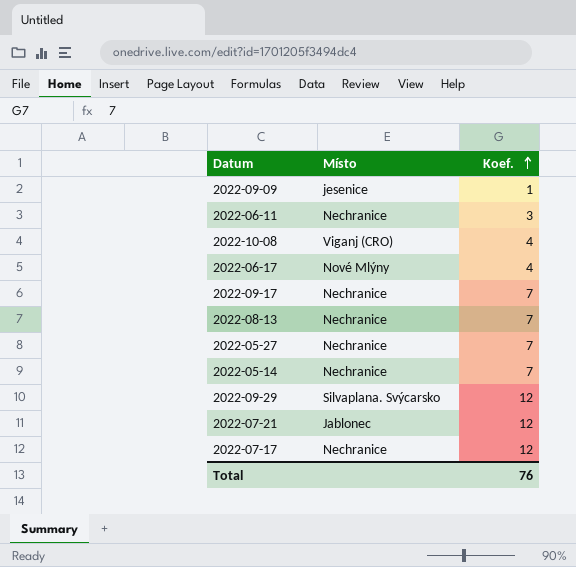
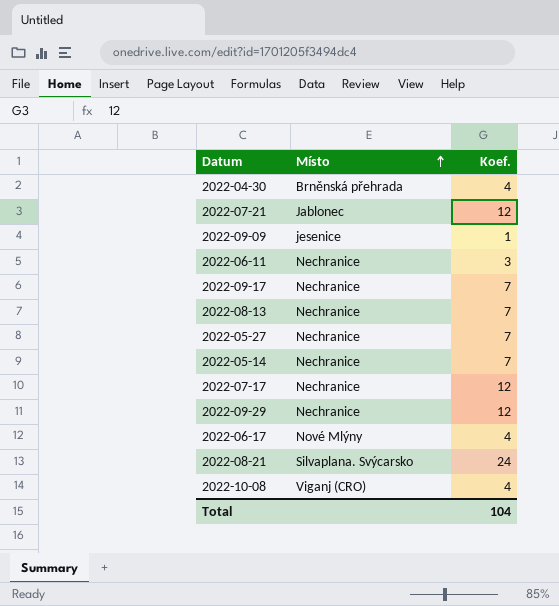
row order: Koef. ascending -> Místo ascending
row 2022-04-30: none -> Brněnská přehrada | 4
2022-09-29 | Místo: Silvaplana. Svýcarsko -> Nechranice
row 2022-08-21: none -> Silvaplana. Svýcarsko | 24
Total | Koef.: 76 -> 104

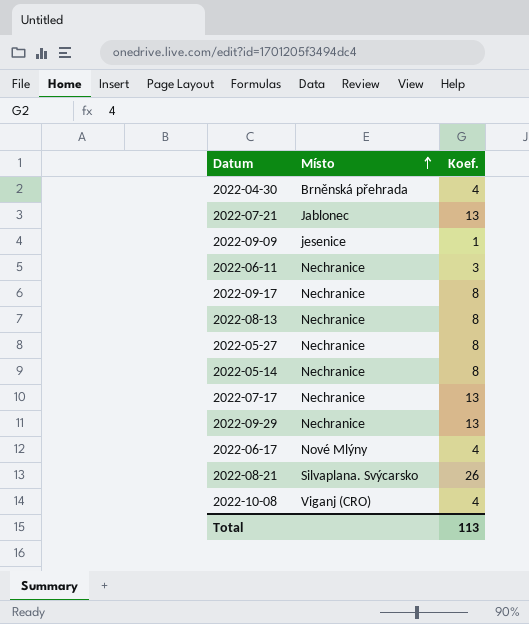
2022-07-21 | Koef.: 12 -> 13
2022-09-17 | Koef.: 7 -> 8
2022-08-13 | Koef.: 7 -> 8
2022-05-27 | Koef.: 7 -> 8
2022-05-14 | Koef.: 7 -> 8
2022-07-17 | Koef.: 12 -> 13
2022-09-29 | Koef.: 12 -> 13
2022-08-21 | Koef.: 24 -> 26
Total | Koef.: 104 -> 113

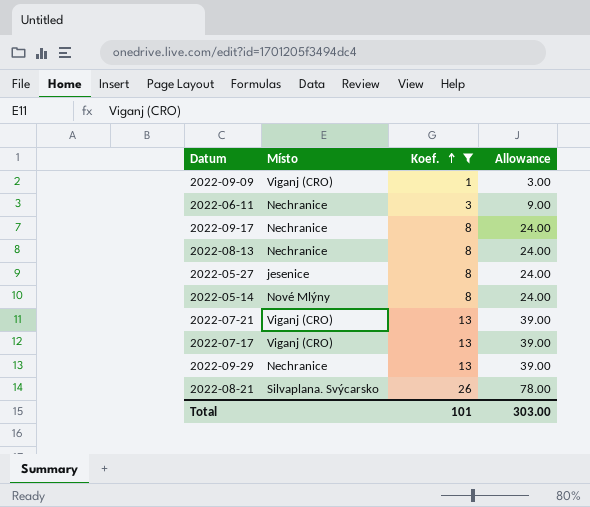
filter: none -> Koef. != 4
row order: Místo ascending -> Koef. ascending
column Allowance | formula: none -> [Koef.] * 3
2022-09-09 | Místo: jesenice -> Viganj (CRO)
2022-05-27 | Místo: Nechranice -> jesenice
2022-05-14 | Místo: Nechranice -> Nové Mlýny
2022-07-21 | Místo: Jablonec -> Viganj (CRO)
2022-07-17 | Místo: Nechranice -> Viganj (CRO)
Total | Koef.: 113 -> 101

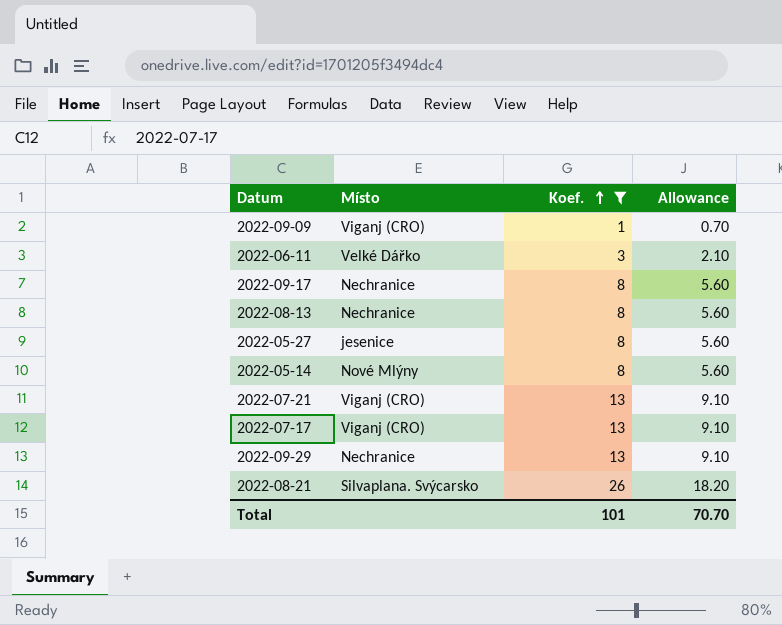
column Allowance | formula: [Koef.] * 3 -> [Koef.] * 0.7
2022-06-11 | Místo: Nechranice -> Velké Dářko
Total | Allowance: 303.00 -> 70.70

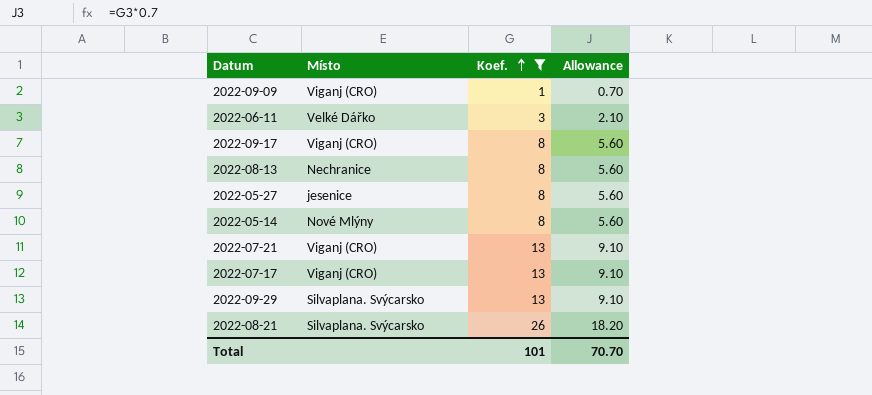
2022-09-17 | Místo: Nechranice -> Viganj (CRO)
2022-09-29 | Místo: Nechranice -> Silvaplana. Svýcarsko

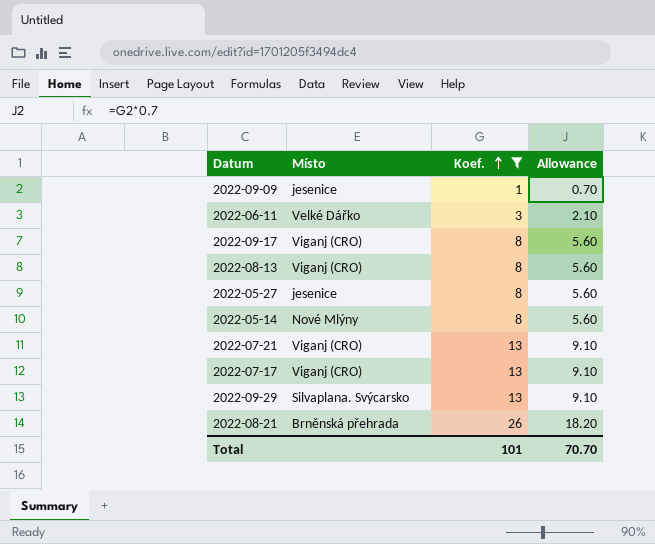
2022-09-09 | Místo: Viganj (CRO) -> jesenice
2022-08-13 | Místo: Nechranice -> Viganj (CRO)
2022-08-21 | Místo: Silvaplana. Svýcarsko -> Brněnská přehrada

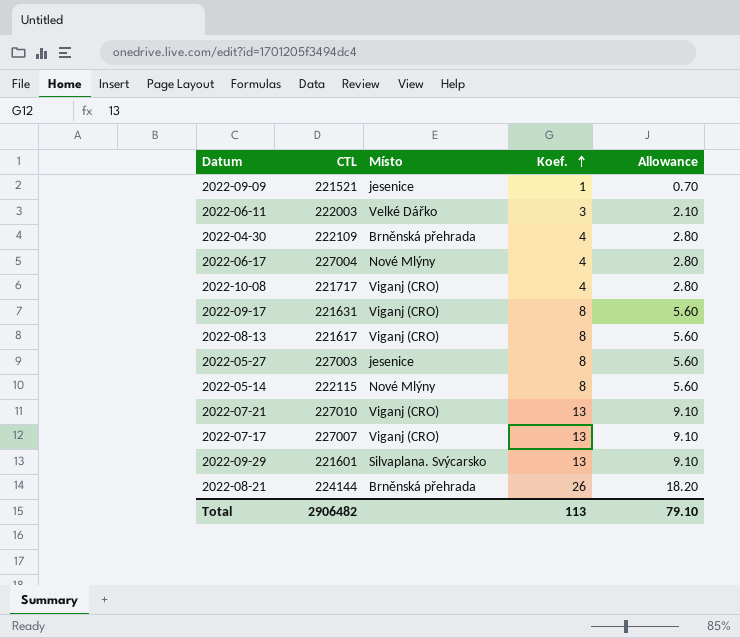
filter: Koef. != 4 -> none
column CTL | position: none -> 2
Total | Koef.: 101 -> 113
Total | Allowance: 70.70 -> 79.10

